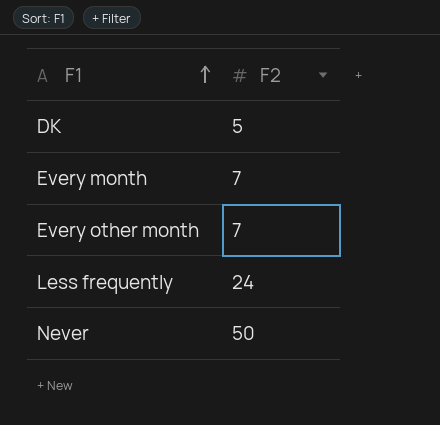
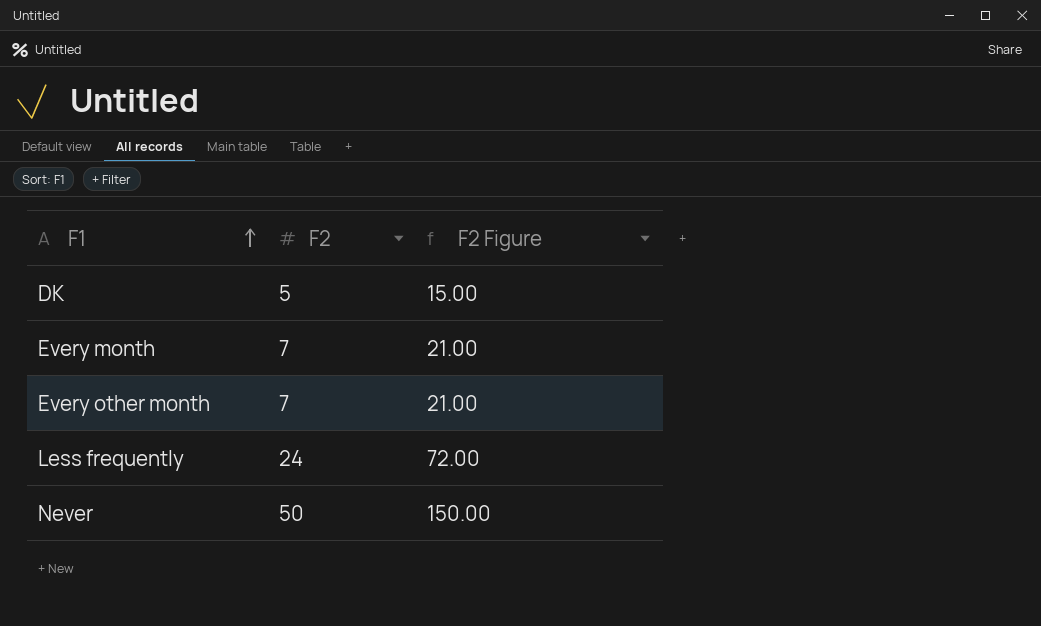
column F2 Figure | formula: none -> [F2] * 3

